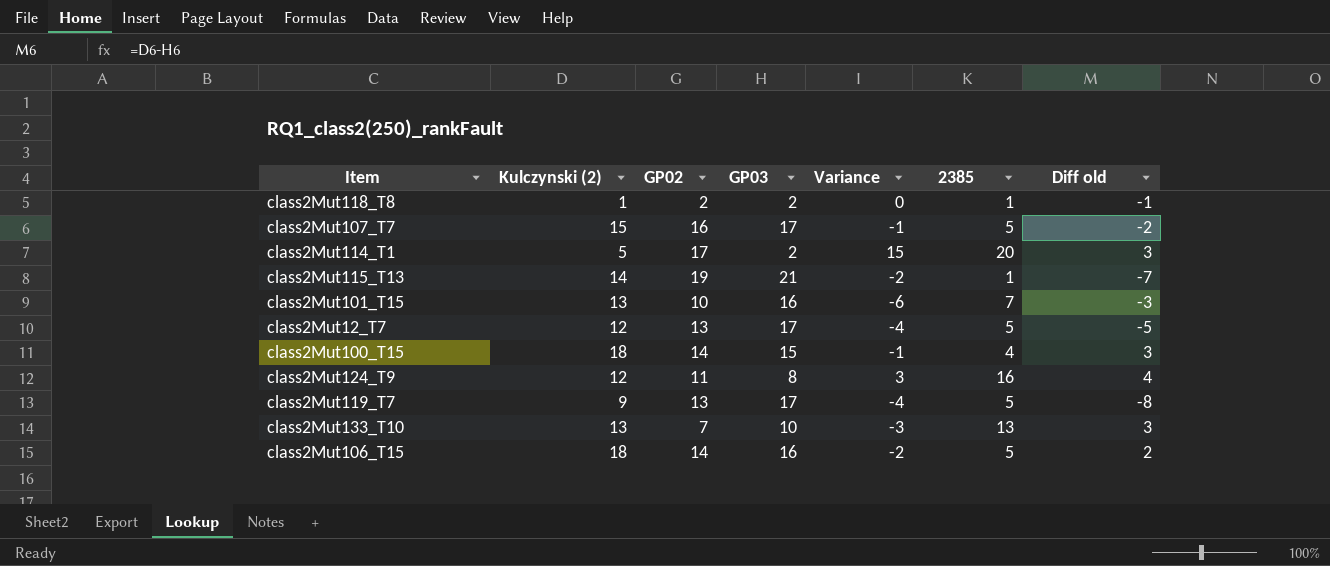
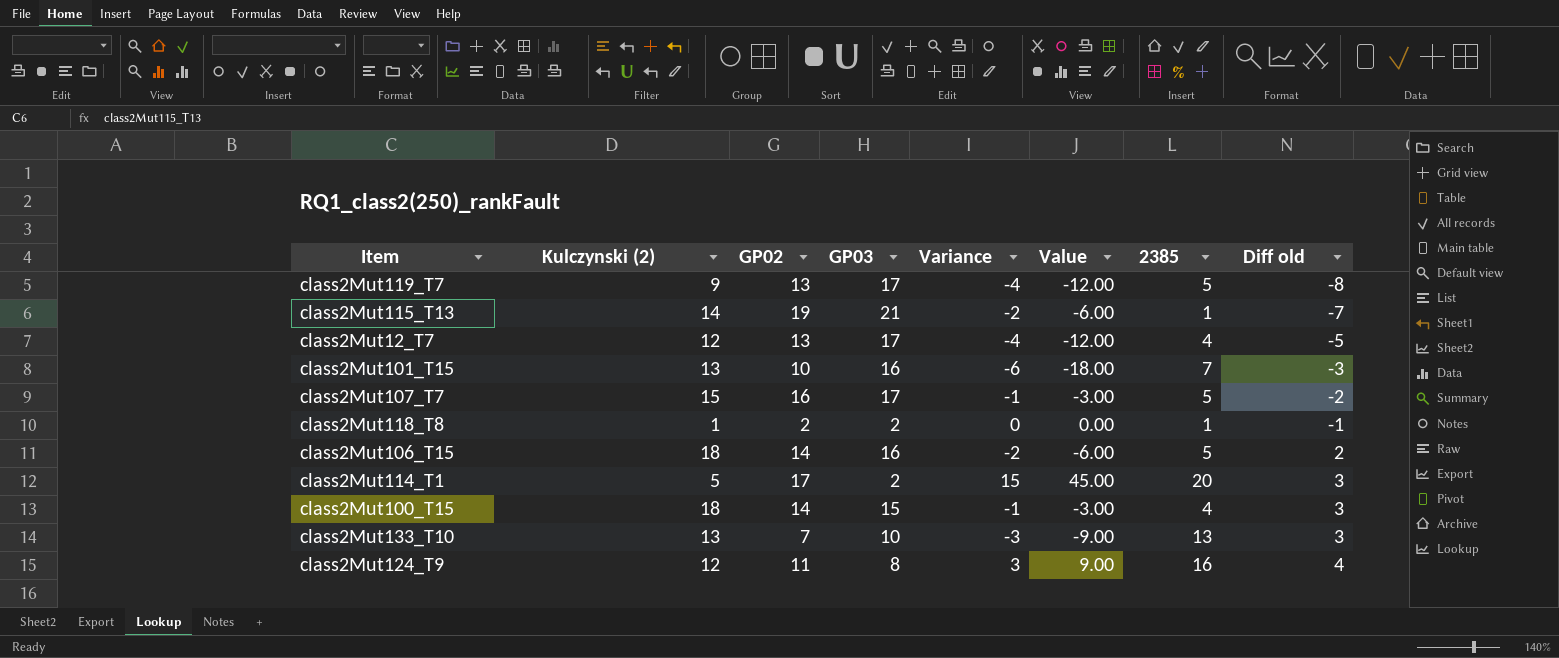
row order: none -> Diff old ascending
column Value | formula: none -> [Variance] * 3
class2Mut12_T7 | 2385: 5 -> 4

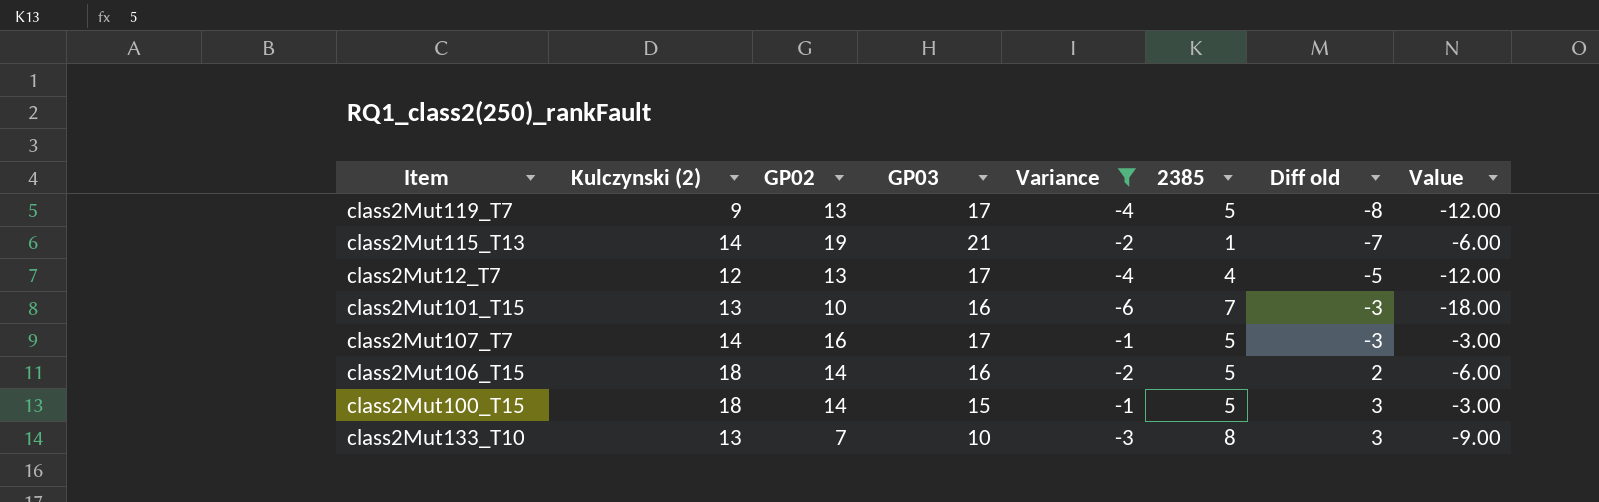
filter: none -> Variance <= -1
column Value | position: 6 -> 8
class2Mut107_T7 | Kulczynski (2): 15 -> 14
class2Mut107_T7 | Diff old: -2 -> -3
class2Mut100_T15 | 2385: 4 -> 5
class2Mut133_T10 | 2385: 13 -> 8

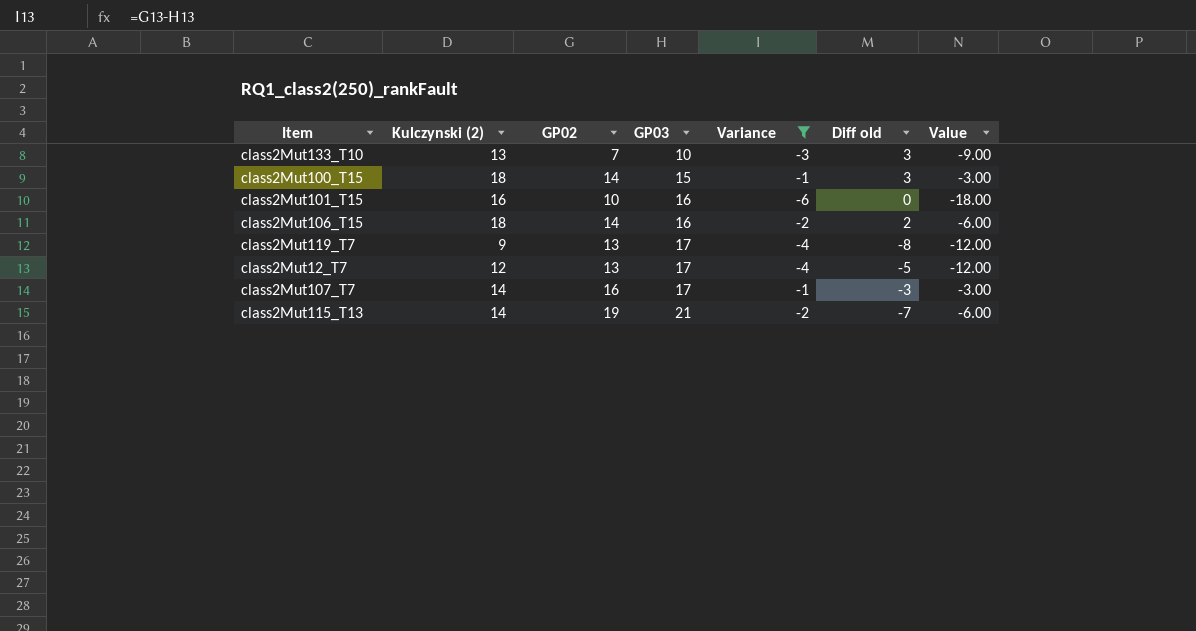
row order: Diff old ascending -> GP03 ascending
column 2385 | position: 6 -> none
class2Mut101_T15 | Kulczynski (2): 13 -> 16
class2Mut101_T15 | Diff old: -3 -> 0

